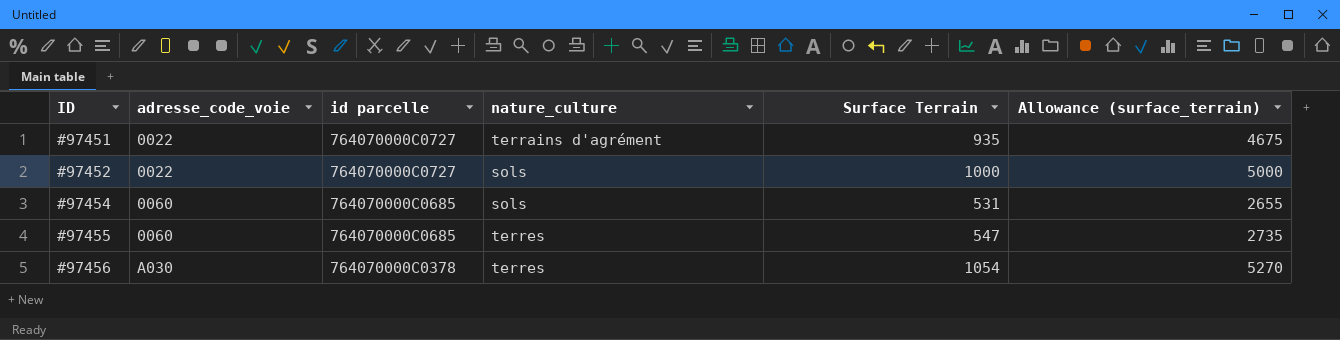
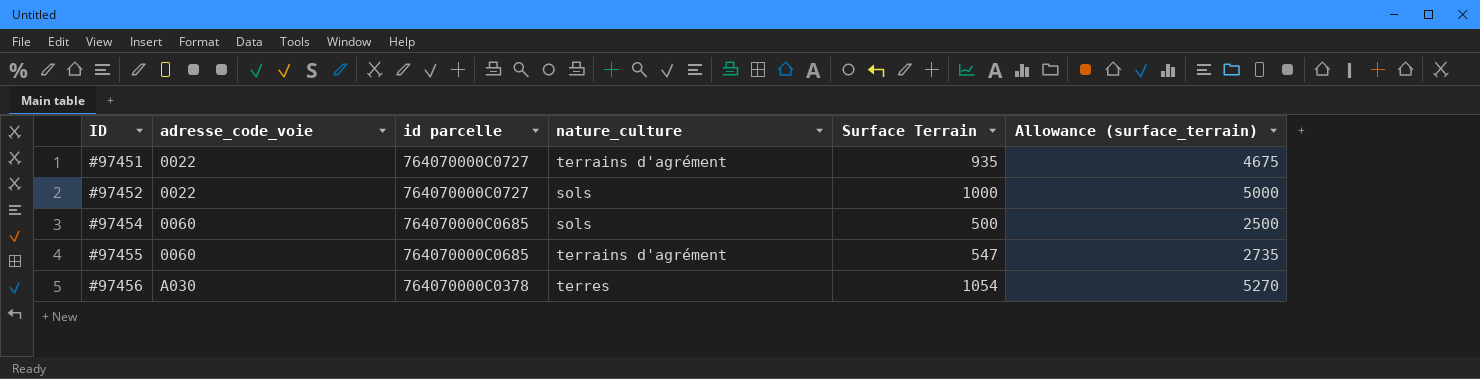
#97454 | Surface Terrain: 531 -> 500
#97454 | Allowance (surface_terrain): 2655 -> 2500
#97455 | nature_culture: terres -> terrains d'agrément

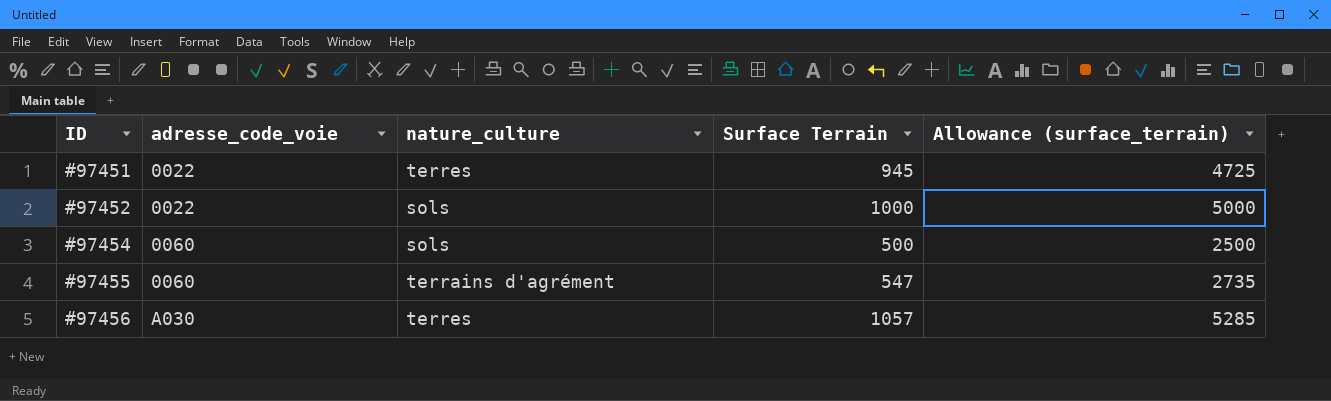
column id parcelle | position: 3 -> none
#97451 | nature_culture: terrains d'agrément -> terres
#97451 | Surface Terrain: 935 -> 945
#97451 | Allowance (surface_terrain): 4675 -> 4725
#97456 | Surface Terrain: 1054 -> 1057
#97456 | Allowance (surface_terrain): 5270 -> 5285

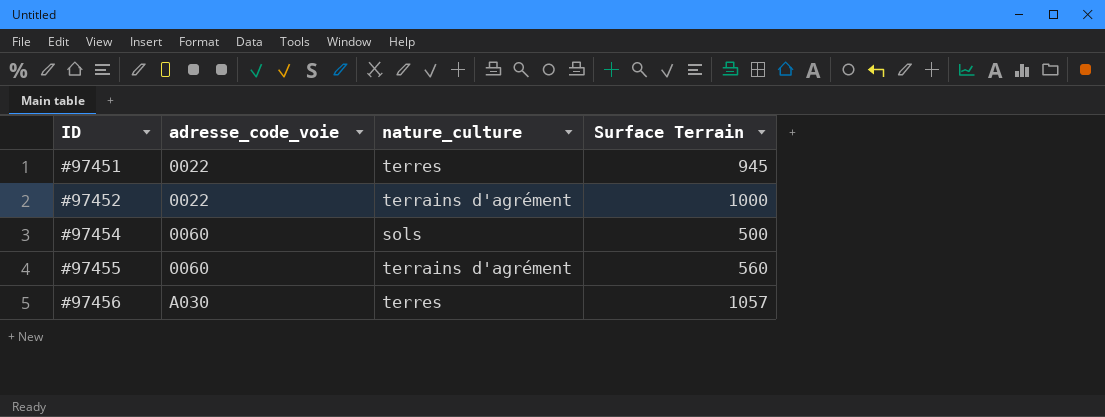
column Allowance (surface_terrain) | formula: [Surface Terrain] * 5 -> none
#97452 | nature_culture: sols -> terrains d'agrément
#97455 | Surface Terrain: 547 -> 560

